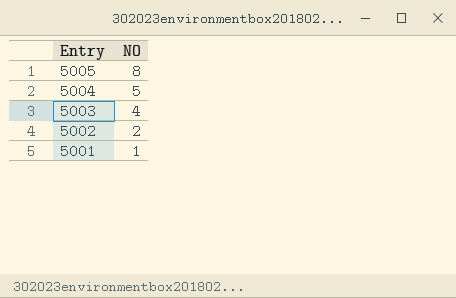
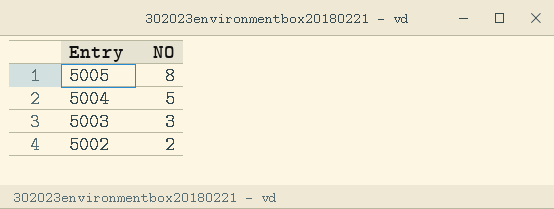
row 5001: 1 -> none
5003 | NO: 4 -> 3

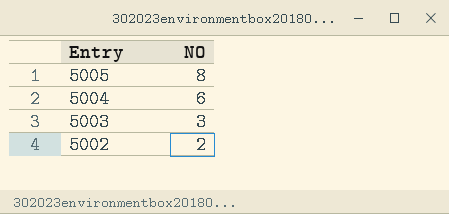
5004 | NO: 5 -> 6

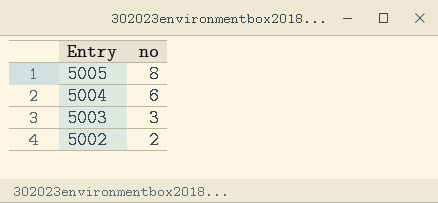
column name: NO -> no

